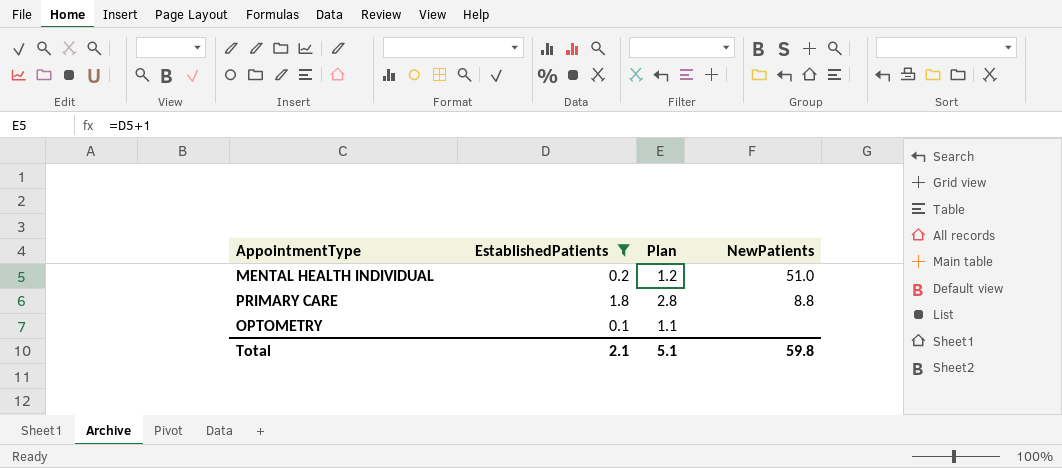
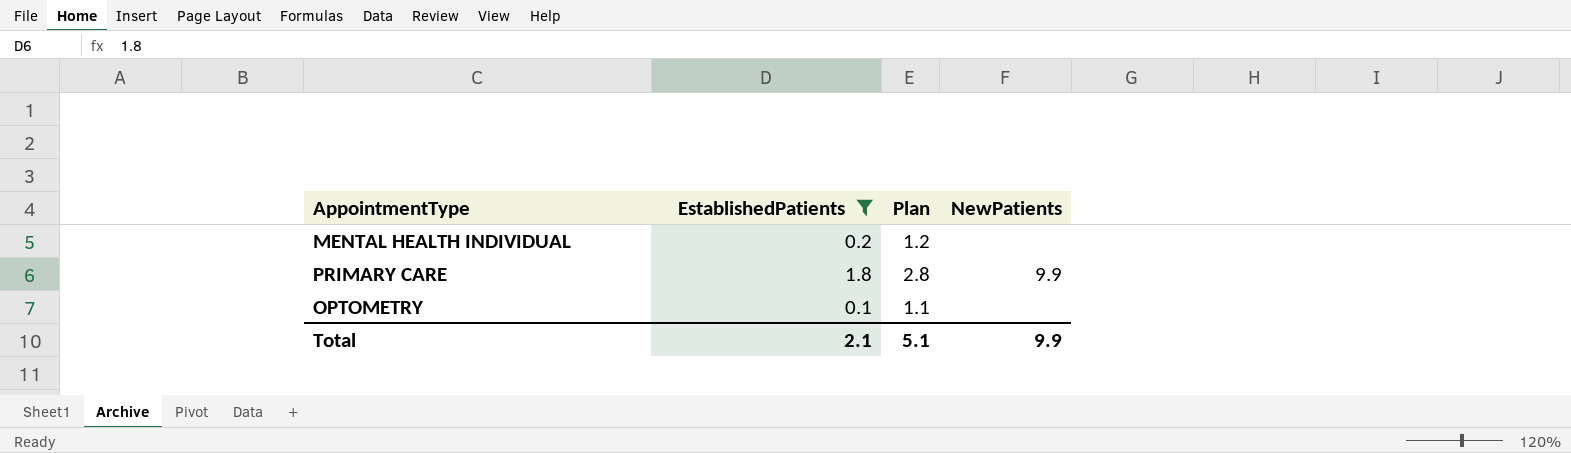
MENTAL HEALTH INDIVIDUAL | NewPatients: 51.0 -> none
PRIMARY CARE | NewPatients: 8.8 -> 9.9
Total | NewPatients: 59.8 -> 9.9

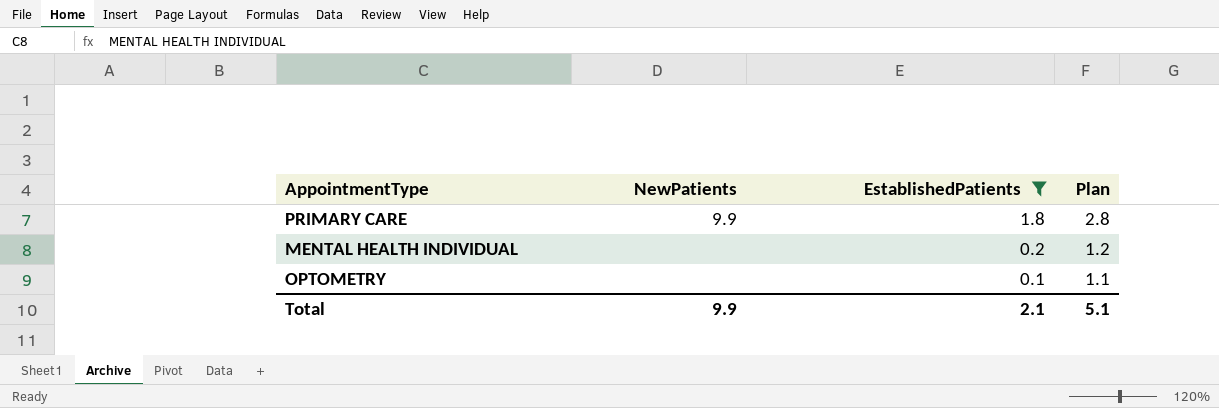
row order: none -> EstablishedPatients descending
column NewPatients | position: 4 -> 2

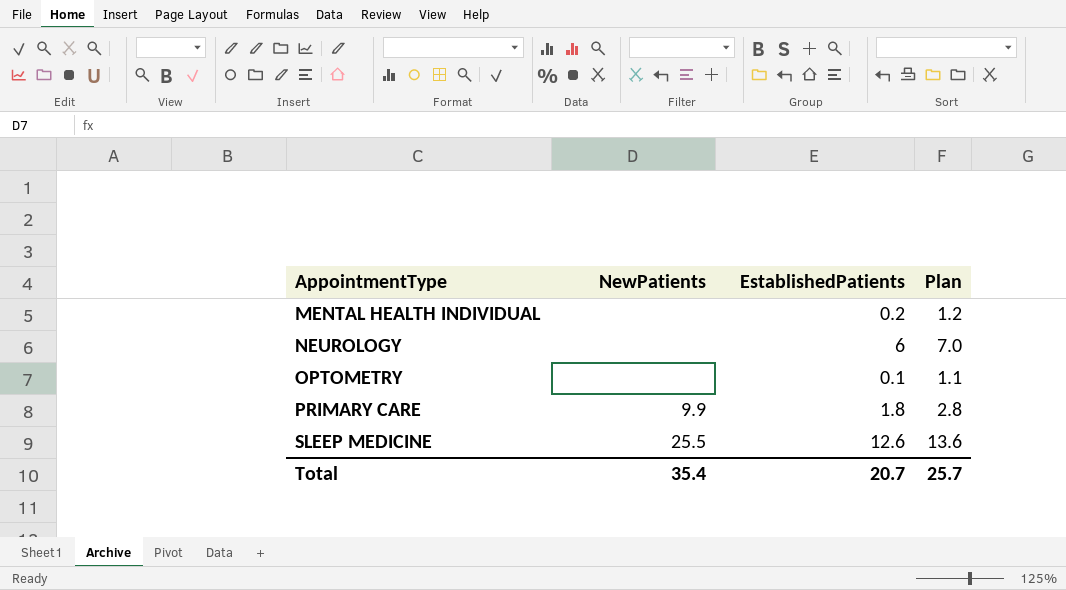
filter: EstablishedPatients <= 1.8 -> none
row order: EstablishedPatients descending -> AppointmentType ascending
Total | NewPatients: 9.9 -> 35.4
Total | EstablishedPatients: 2.1 -> 20.7
Total | Plan: 5.1 -> 25.7

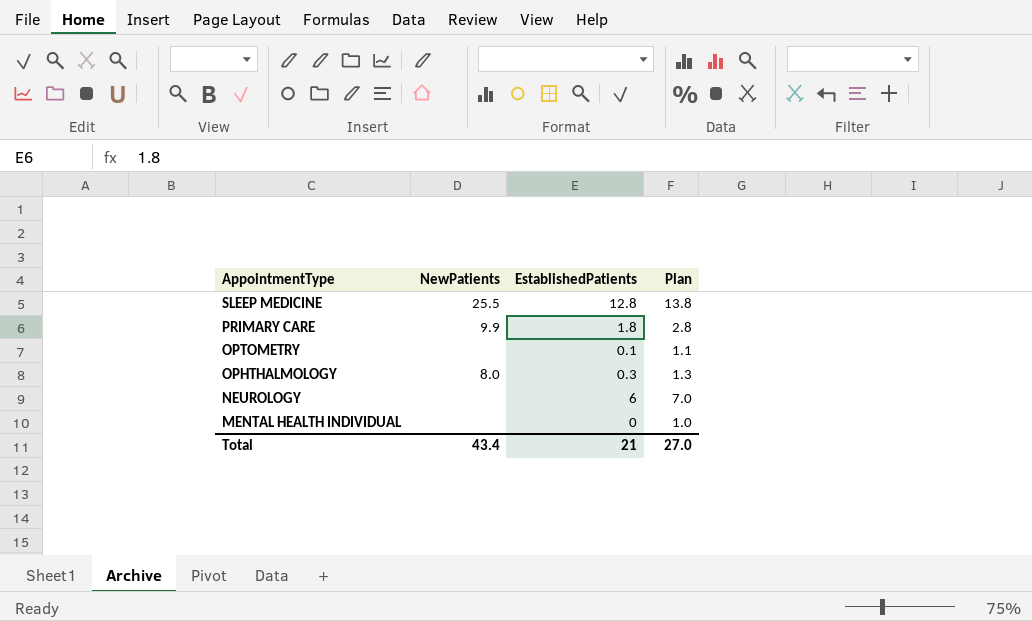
row order: AppointmentType ascending -> AppointmentType descending
SLEEP MEDICINE | EstablishedPatients: 12.6 -> 12.8
SLEEP MEDICINE | Plan: 13.6 -> 13.8
row OPHTHALMOLOGY: none -> 8.0 | 0.3 | 1.3
MENTAL HEALTH INDIVIDUAL | EstablishedPatients: 0.2 -> 0
MENTAL HEALTH INDIVIDUAL | Plan: 1.2 -> 1.0
Total | NewPatients: 35.4 -> 43.4
Total | EstablishedPatients: 20.7 -> 21
Total | Plan: 25.7 -> 27.0

